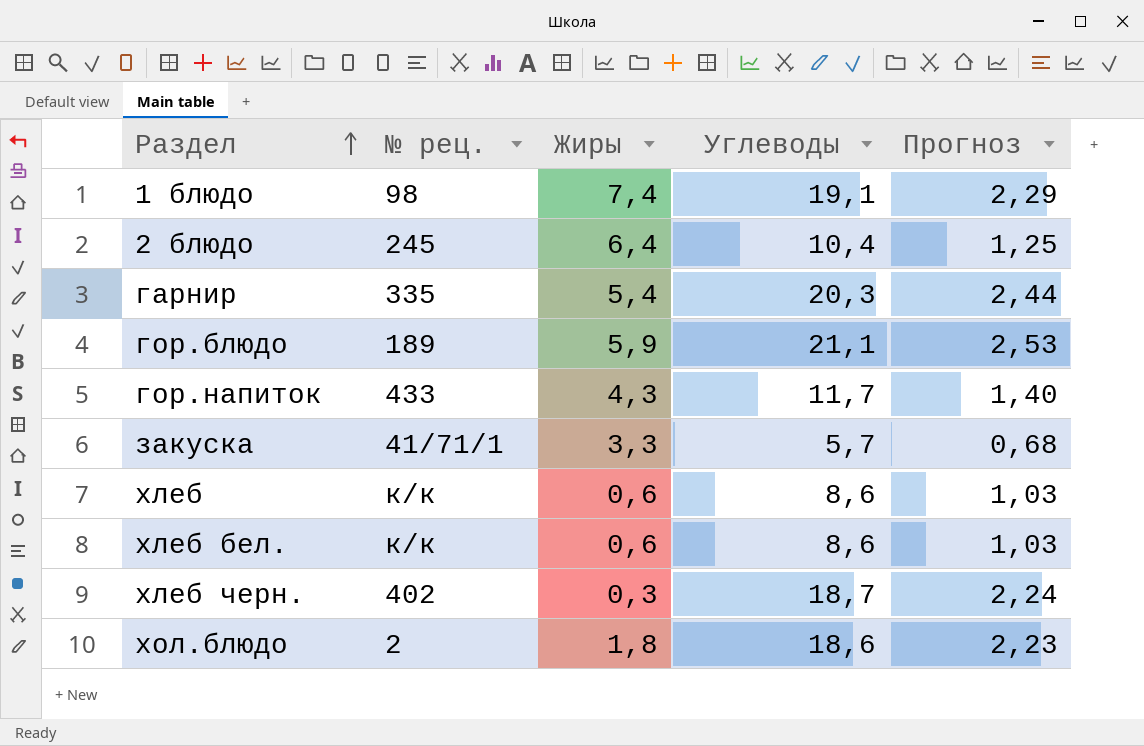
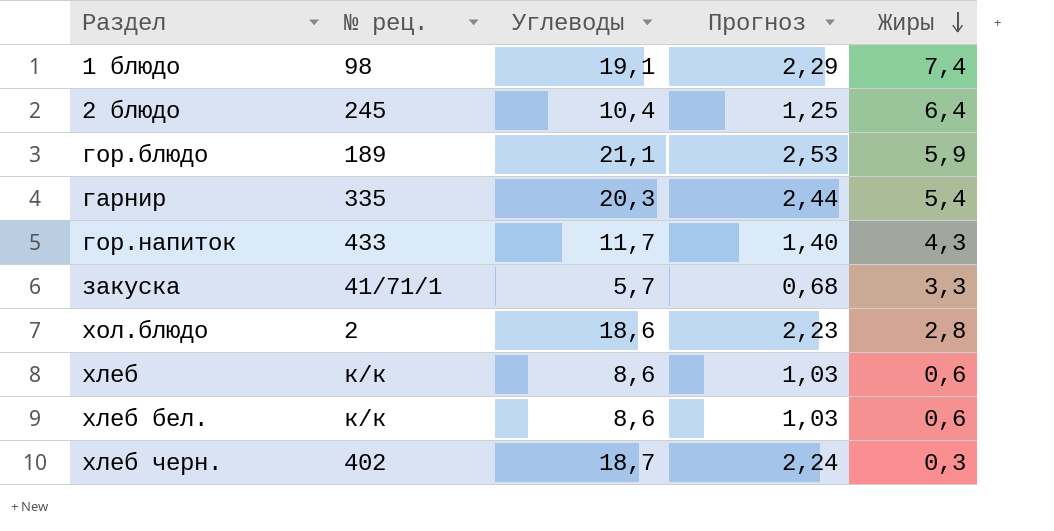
row order: Раздел ascending -> Жиры descending
column Жиры | position: 3 -> 5
хол.блюдо | Жиры: 1,8 -> 2,8

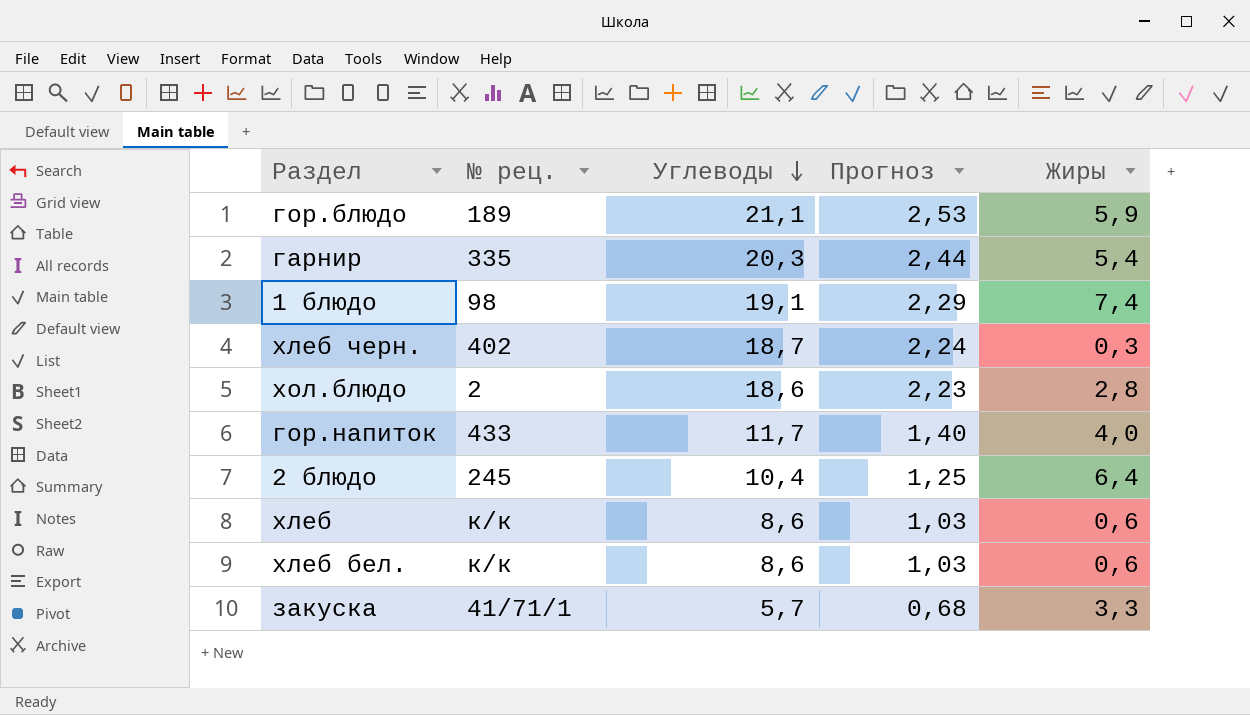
row order: Жиры descending -> Углеводы descending
гор.напиток | Жиры: 4,3 -> 4,0

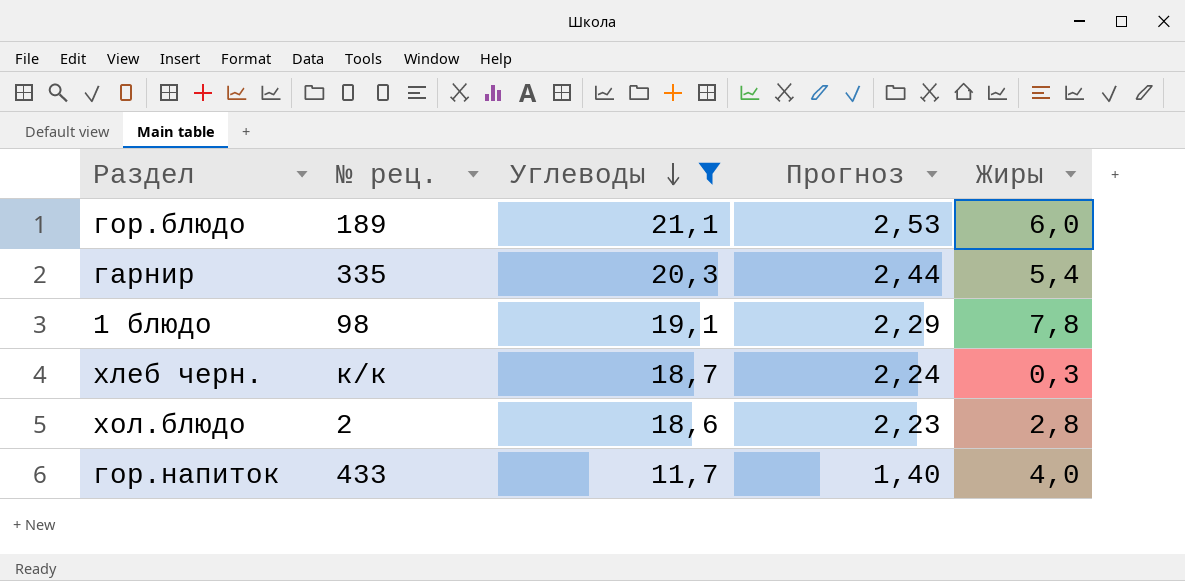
filter: none -> Углеводы >= 11,7
гор.блюдо | Жиры: 5,9 -> 6,0
1 блюдо | Жиры: 7,4 -> 7,8
хлеб черн. | № рец.: 402 -> к/к

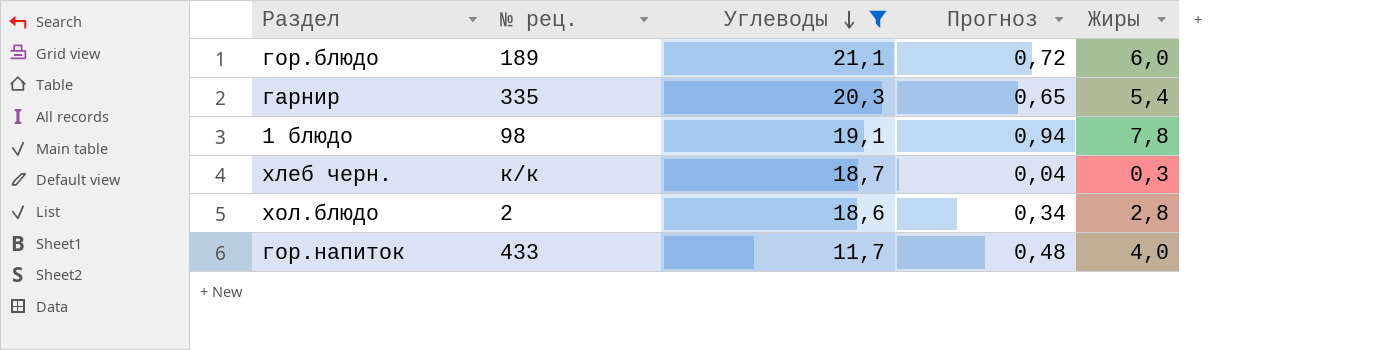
column Прогноз | formula: [Углеводы] * 0,12 -> [Жиры] * 0,12

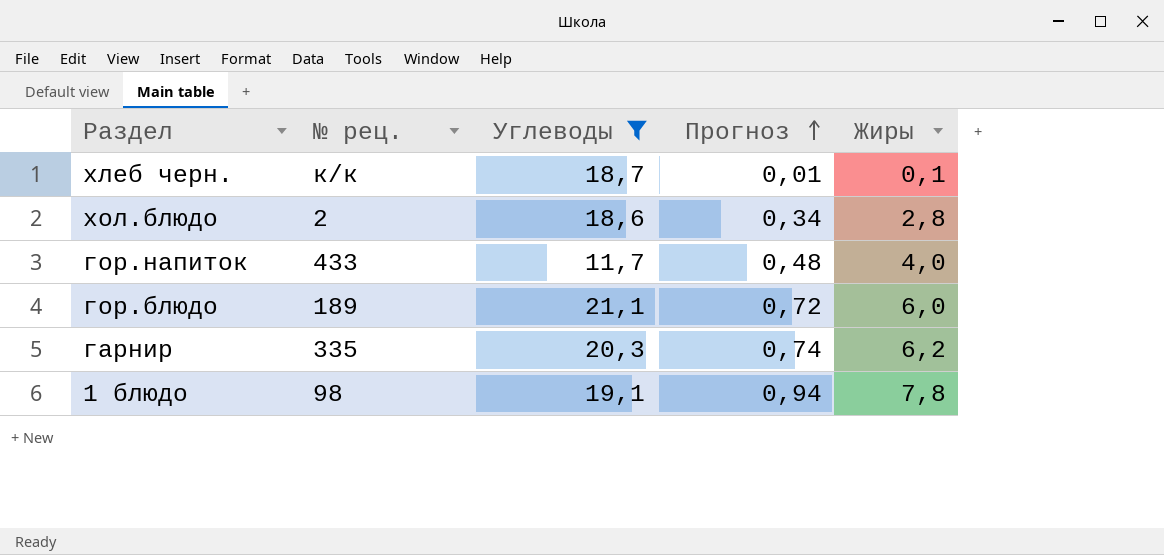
row order: Углеводы descending -> Прогноз ascending
хлеб черн. | Прогноз: 0,04 -> 0,01
хлеб черн. | Жиры: 0,3 -> 0,1
гарнир | Прогноз: 0,65 -> 0,74
гарнир | Жиры: 5,4 -> 6,2

